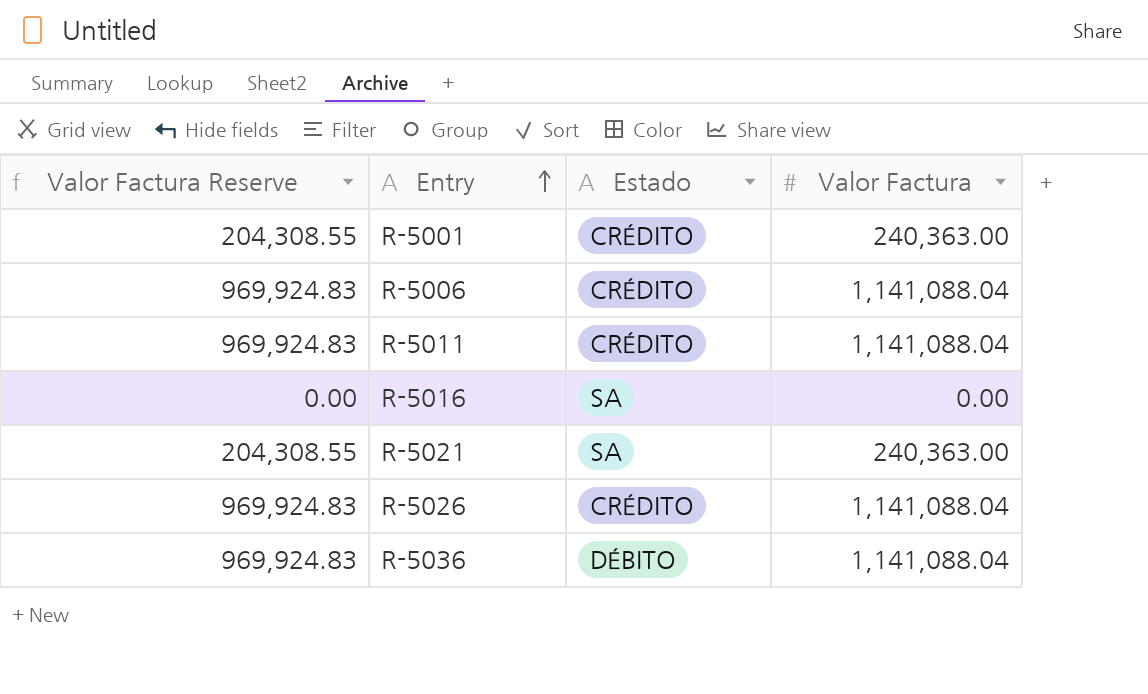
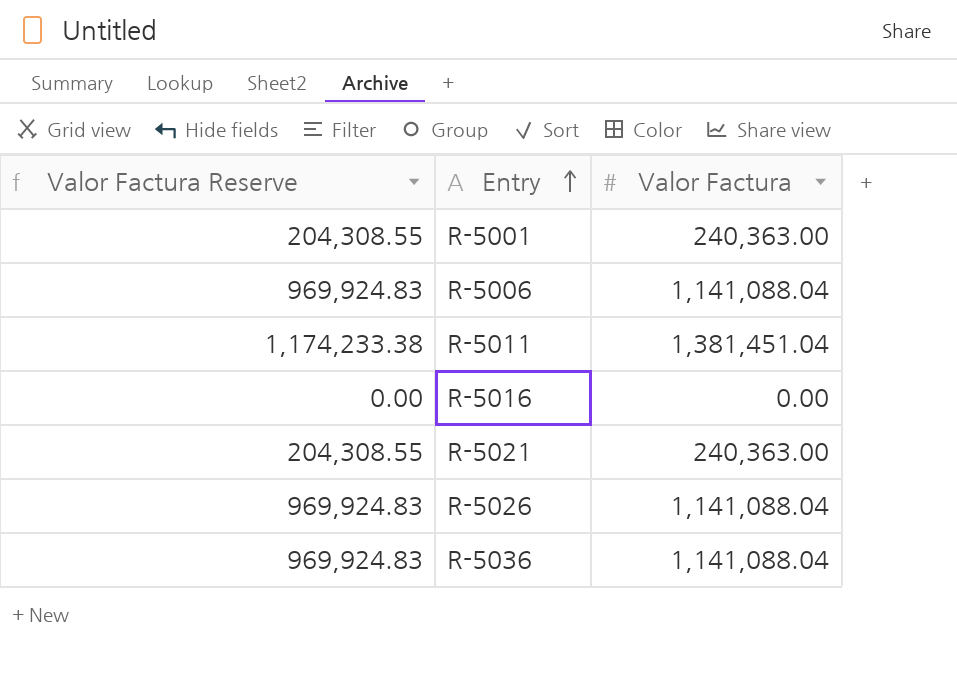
column Estado | position: 3 -> none
R-5011 | Valor Factura Reserve: 969,924.83 -> 1,174,233.38
R-5011 | Valor Factura: 1,141,088.04 -> 1,381,451.04

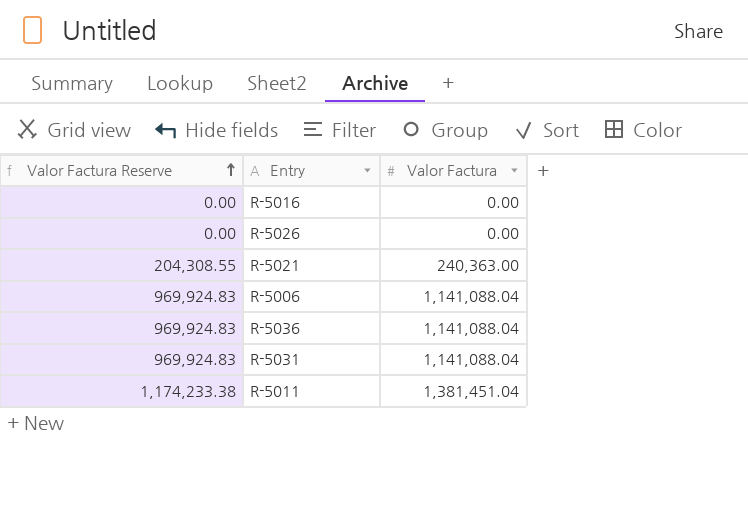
row order: Entry ascending -> Valor Factura Reserve ascending
row R-5001: 204,308.55 | 240,363.00 -> none
R-5026 | Valor Factura Reserve: 969,924.83 -> 0.00
R-5026 | Valor Factura: 1,141,088.04 -> 0.00
row R-5031: none -> 969,924.83 | 1,141,088.04

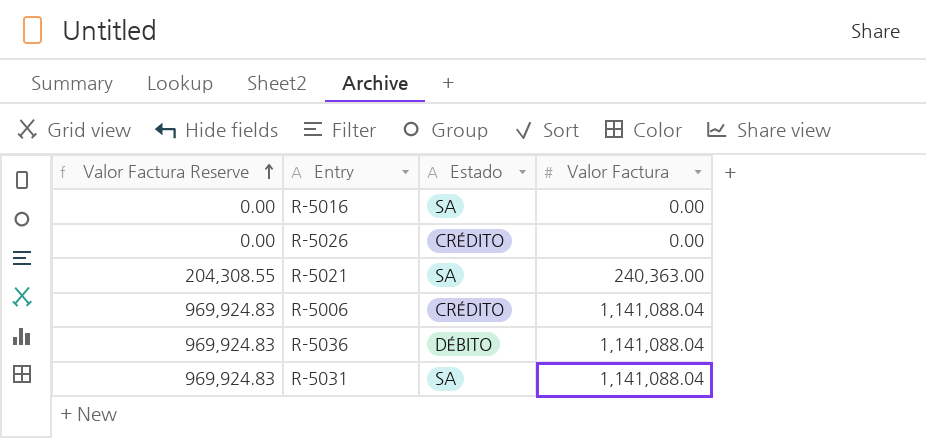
column Estado | position: none -> 3
row R-5011: 1,174,233.38 | 1,381,451.04 -> none

